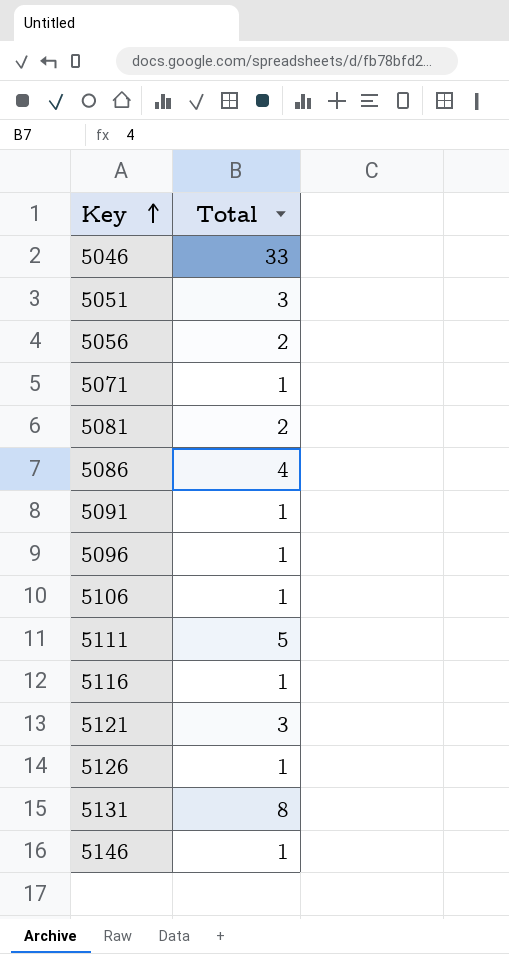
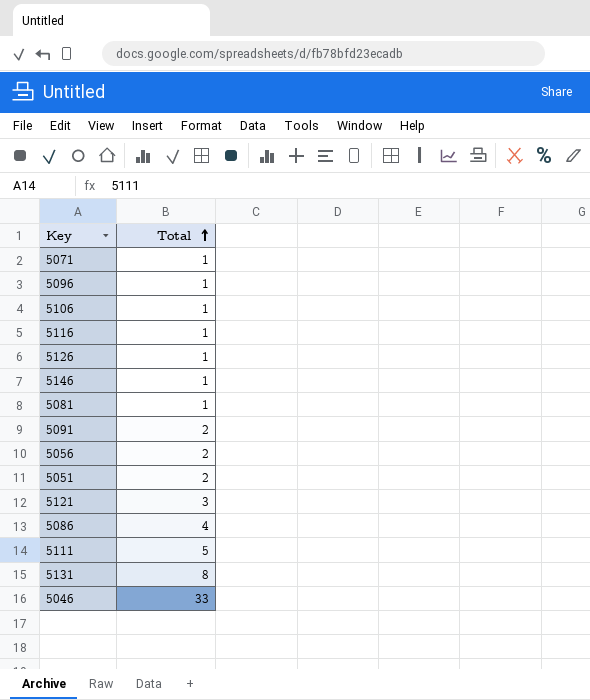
row order: Key ascending -> Total ascending
5081 | Total: 2 -> 1
5091 | Total: 1 -> 2
5051 | Total: 3 -> 2

